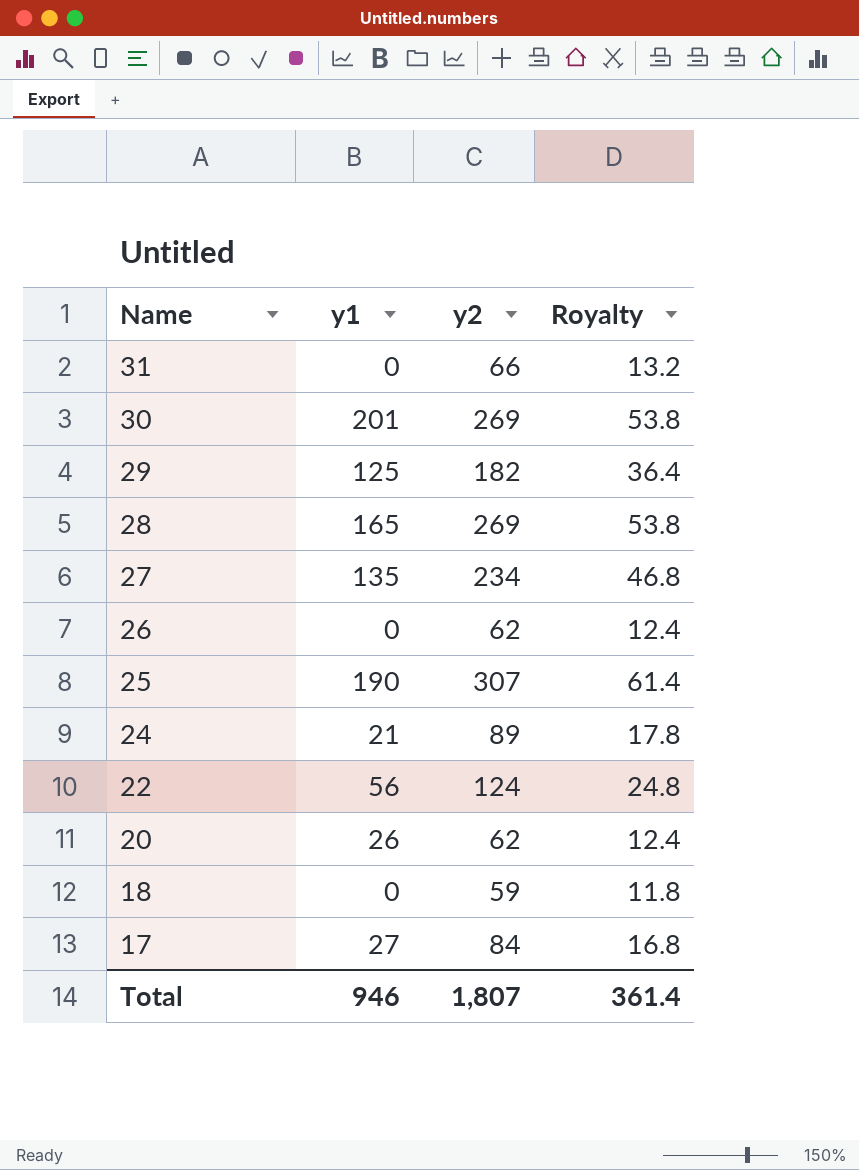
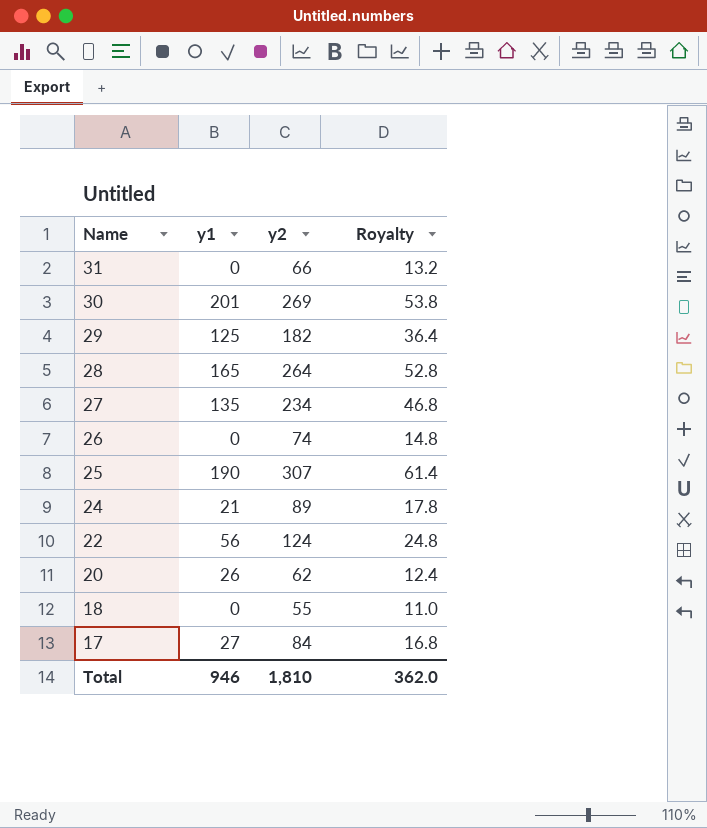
28 | y2: 269 -> 264
28 | Royalty: 53.8 -> 52.8
26 | y2: 62 -> 74
26 | Royalty: 12.4 -> 14.8
18 | y2: 59 -> 55
18 | Royalty: 11.8 -> 11.0
Total | y2: 1,807 -> 1,810
Total | Royalty: 361.4 -> 362.0

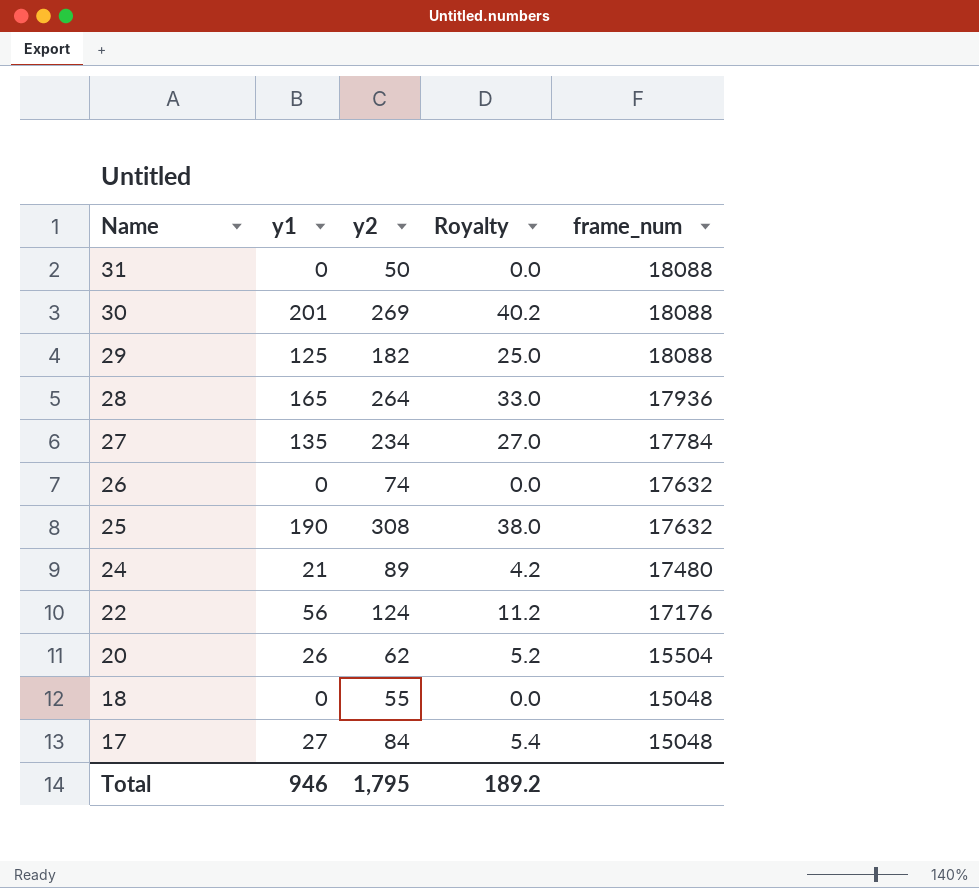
column Royalty | formula: [y2] * 0.2 -> [y1] * 0.2
column frame_num | position: none -> 5
31 | y2: 66 -> 50
25 | y2: 307 -> 308
Total | y2: 1,810 -> 1,795
Total | Royalty: 362.0 -> 189.2

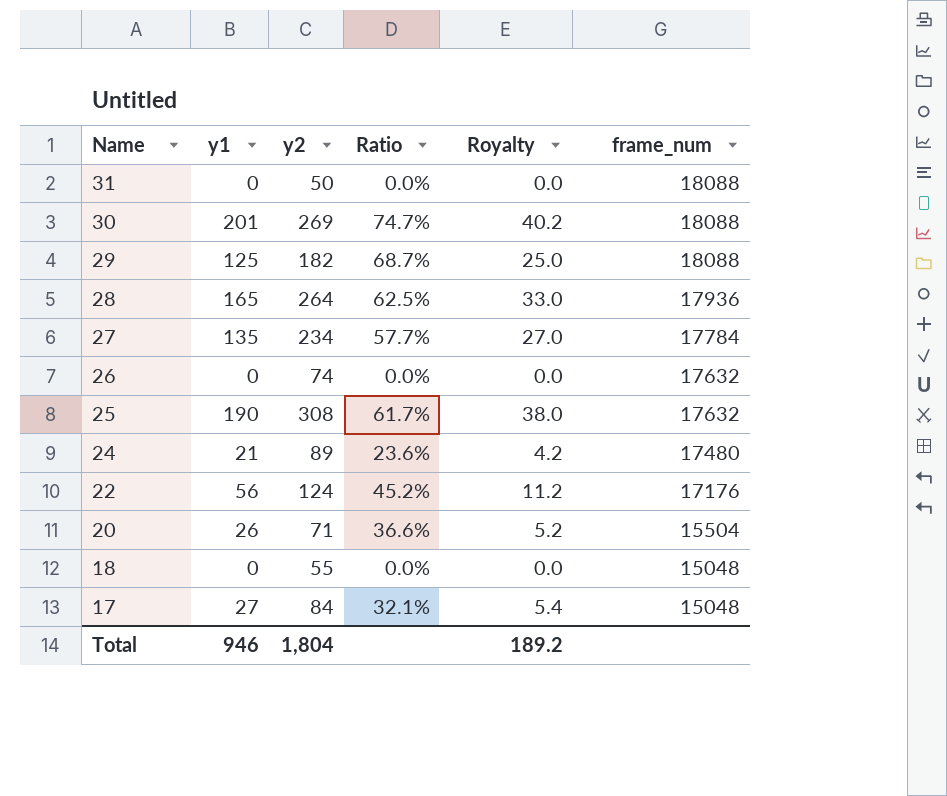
column Ratio | formula: none -> [y1] / [y2]
20 | y2: 62 -> 71
Total | y2: 1,795 -> 1,804

